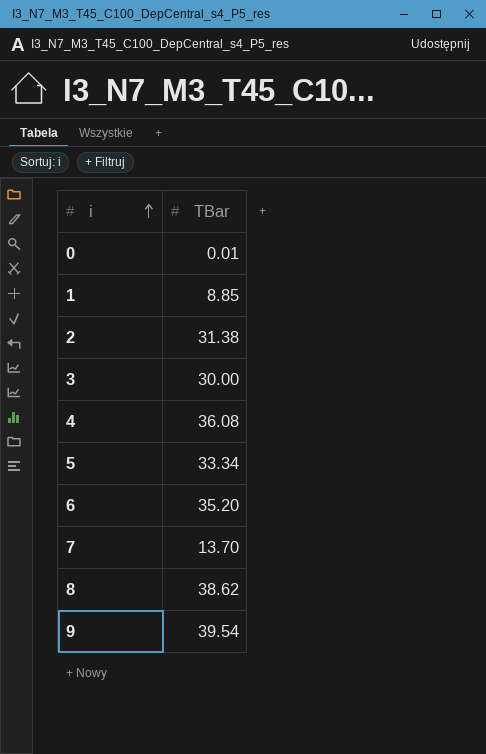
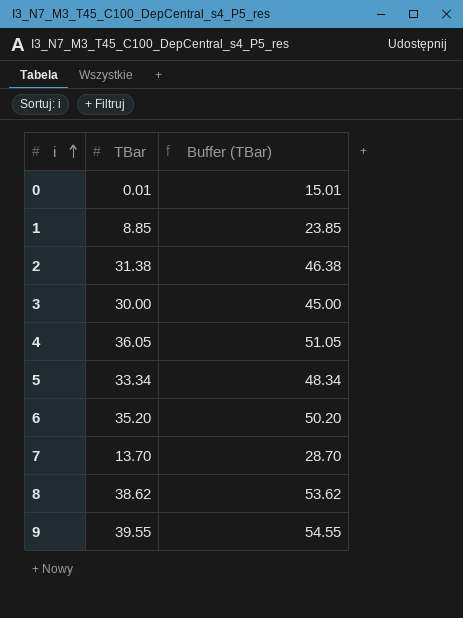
column Buffer (TBar) | formula: none -> [TBar] + 15
4 | TBar: 36.08 -> 36.05
9 | TBar: 39.54 -> 39.55

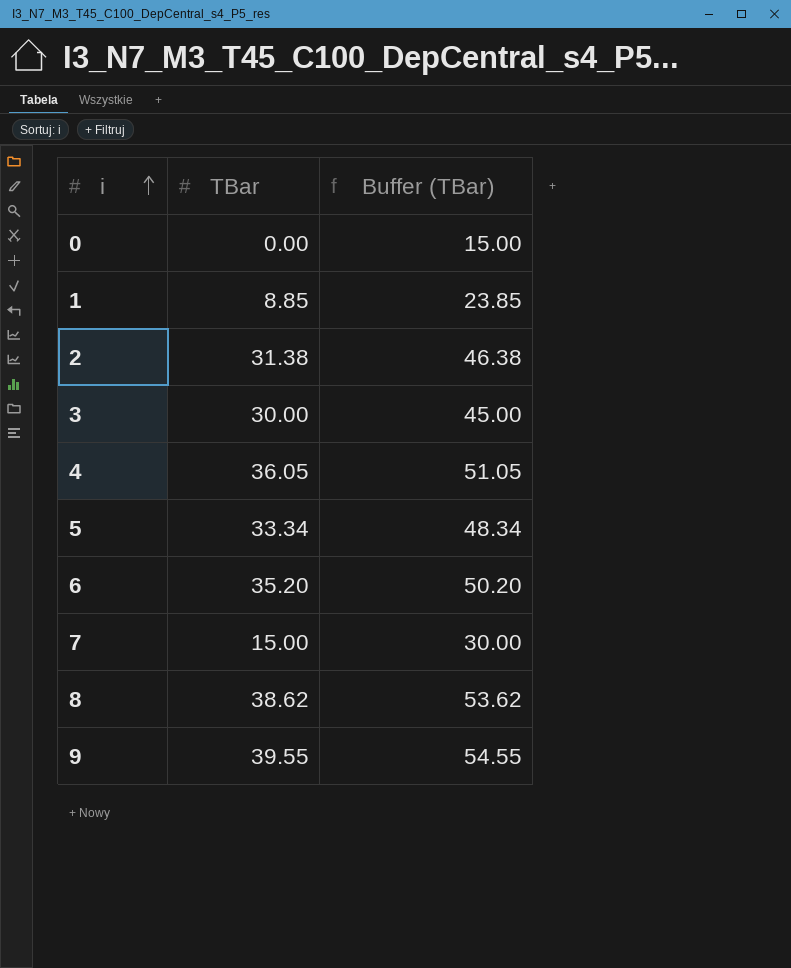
0 | TBar: 0.01 -> 0.00
0 | Buffer (TBar): 15.01 -> 15.00
7 | TBar: 13.70 -> 15.00
7 | Buffer (TBar): 28.70 -> 30.00

